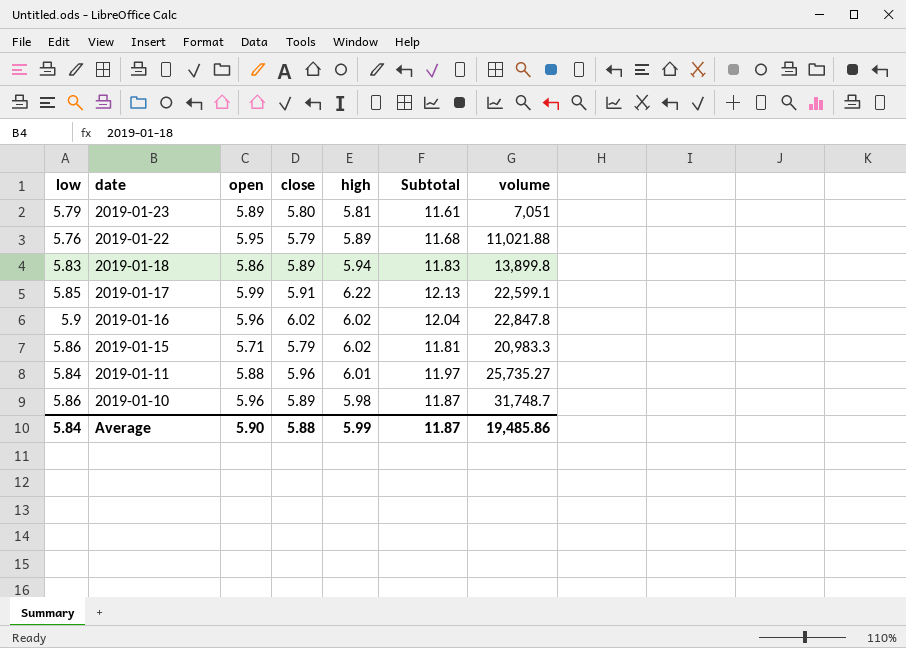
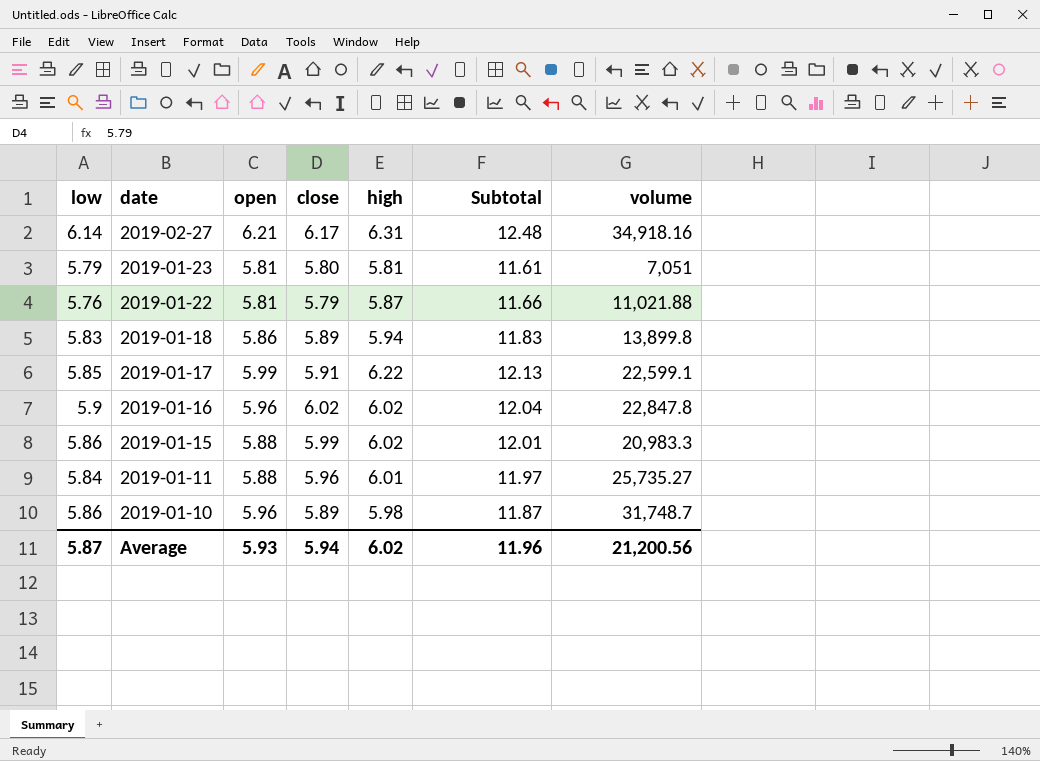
row 2019-02-27: none -> 6.14 | 6.21 | 6.17 | 6.31 | 12.48 | 34,918.16
2019-01-23 | open: 5.89 -> 5.81
2019-01-22 | open: 5.95 -> 5.81
2019-01-22 | high: 5.89 -> 5.87
2019-01-22 | Subtotal: 11.68 -> 11.66
2019-01-15 | open: 5.71 -> 5.88
2019-01-15 | close: 5.79 -> 5.99
2019-01-15 | Subtotal: 11.81 -> 12.01
Average | low: 5.84 -> 5.87
Average | open: 5.90 -> 5.93
Average | close: 5.88 -> 5.94
Average | high: 5.99 -> 6.02
Average | Subtotal: 11.87 -> 11.96
Average | volume: 19,485.86 -> 21,200.56

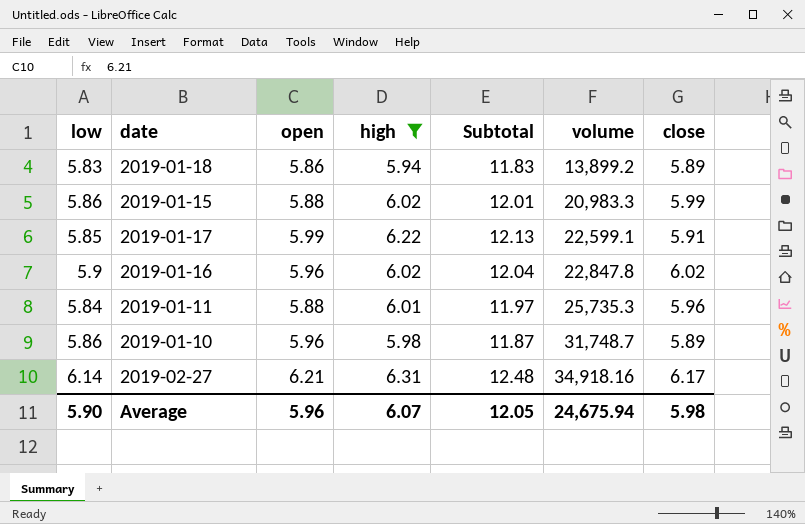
filter: none -> high >= 5.94
row order: date descending -> volume ascending
column close | position: 4 -> 7
2019-01-18 | volume: 13,899.8 -> 13,899.2
2019-01-11 | volume: 25,735.27 -> 25,735.3
Average | low: 5.87 -> 5.90
Average | open: 5.93 -> 5.96
Average | high: 6.02 -> 6.07
Average | Subtotal: 11.96 -> 12.05
Average | volume: 21,200.56 -> 24,675.94
Average | close: 5.94 -> 5.98

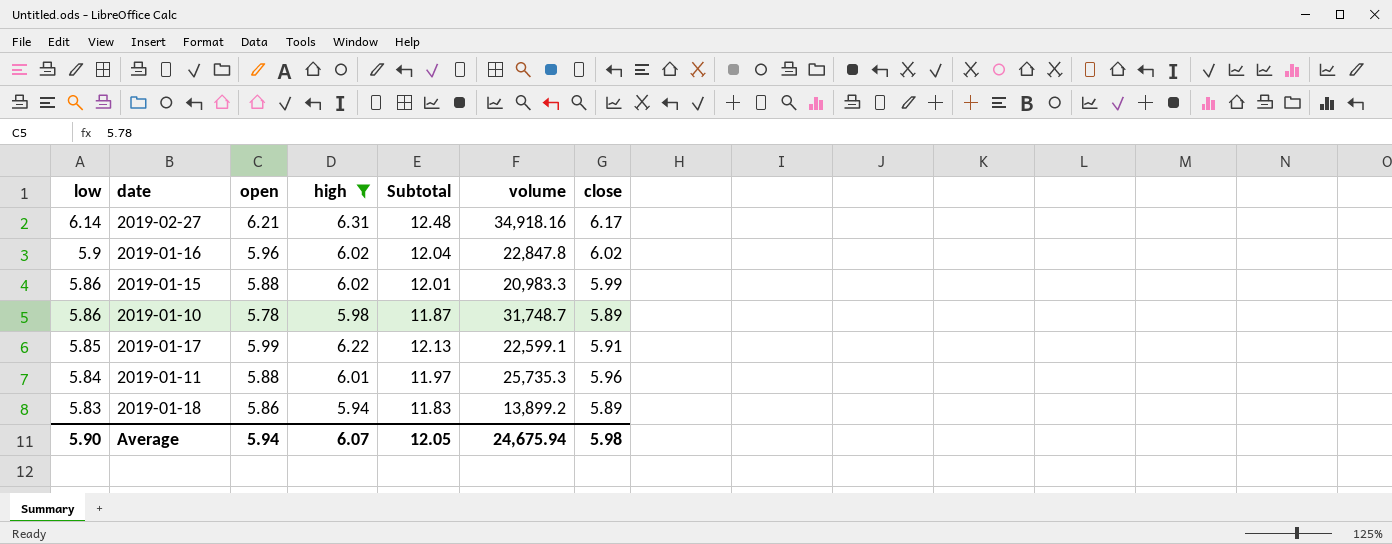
row order: volume ascending -> low descending
2019-01-10 | open: 5.96 -> 5.78
Average | open: 5.96 -> 5.94

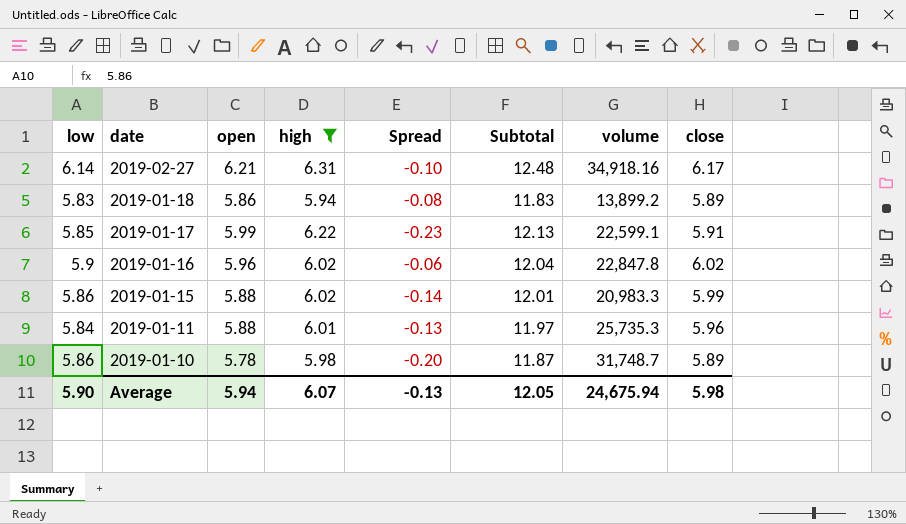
row order: low descending -> date descending
column Spread | formula: none -> [open] - [high]

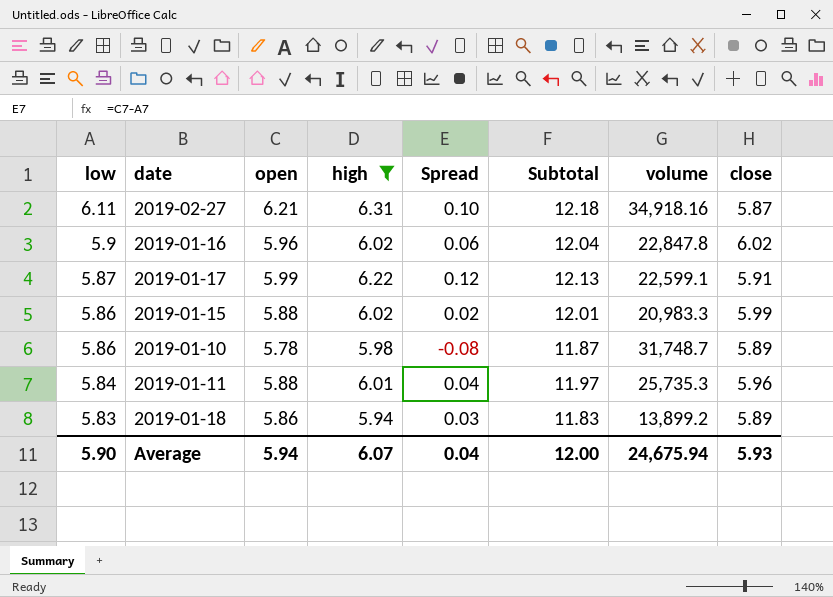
row order: date descending -> low descending
column Spread | formula: [open] - [high] -> [open] - [low]
2019-02-27 | low: 6.14 -> 6.11
2019-02-27 | Subtotal: 12.48 -> 12.18
2019-02-27 | close: 6.17 -> 5.87
2019-01-17 | low: 5.85 -> 5.87
Average | Spread: -0.13 -> 0.04
Average | Subtotal: 12.05 -> 12.00
Average | close: 5.98 -> 5.93

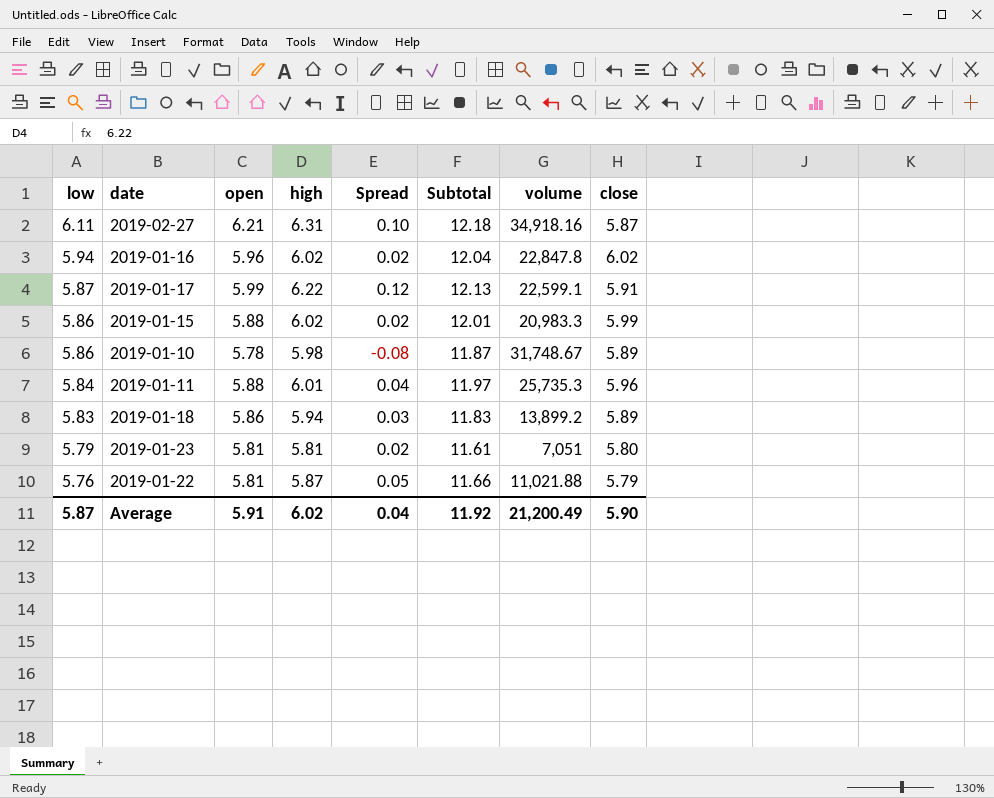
filter: high >= 5.94 -> none
2019-01-16 | low: 5.9 -> 5.94
2019-01-16 | Spread: 0.06 -> 0.02
2019-01-10 | volume: 31,748.7 -> 31,748.67
Average | low: 5.90 -> 5.87
Average | open: 5.94 -> 5.91
Average | high: 6.07 -> 6.02
Average | Subtotal: 12.00 -> 11.92
Average | volume: 24,675.94 -> 21,200.49
Average | close: 5.93 -> 5.90

